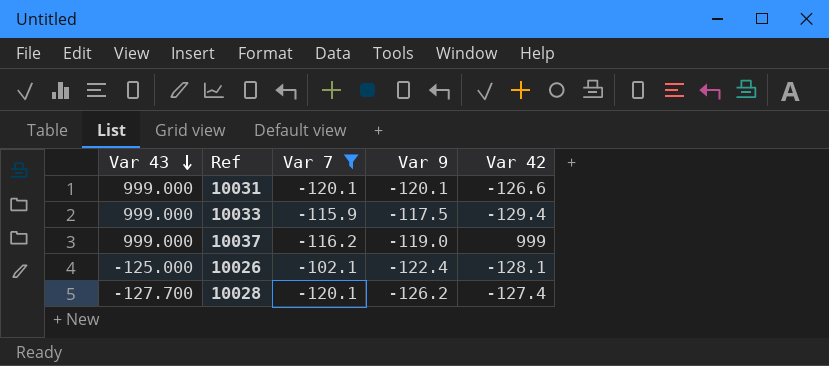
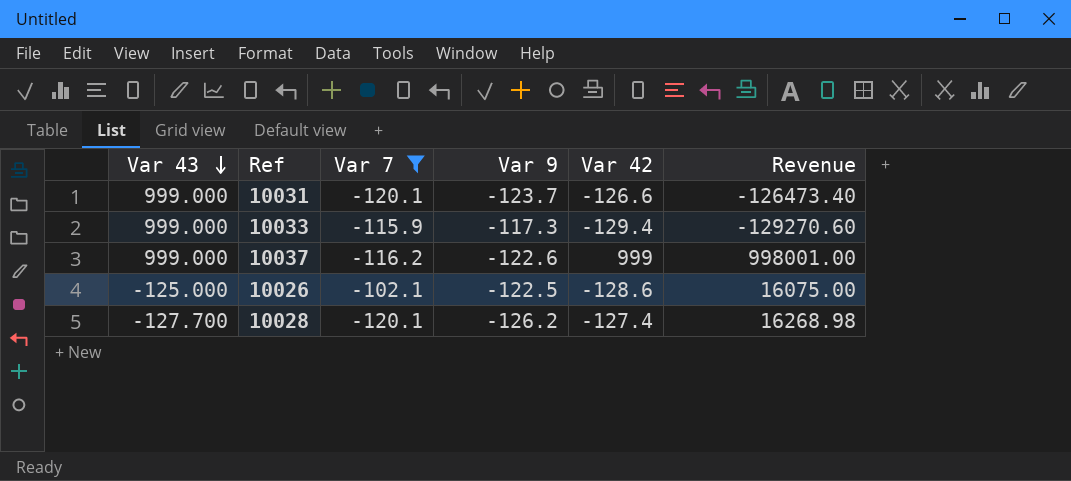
column Revenue | formula: none -> [Var 43] * [Var 42]
10031 | Var 9: -120.1 -> -123.7
10033 | Var 9: -117.5 -> -117.3
10037 | Var 9: -119.0 -> -122.6
10026 | Var 9: -122.4 -> -122.5
10026 | Var 42: -128.1 -> -128.6

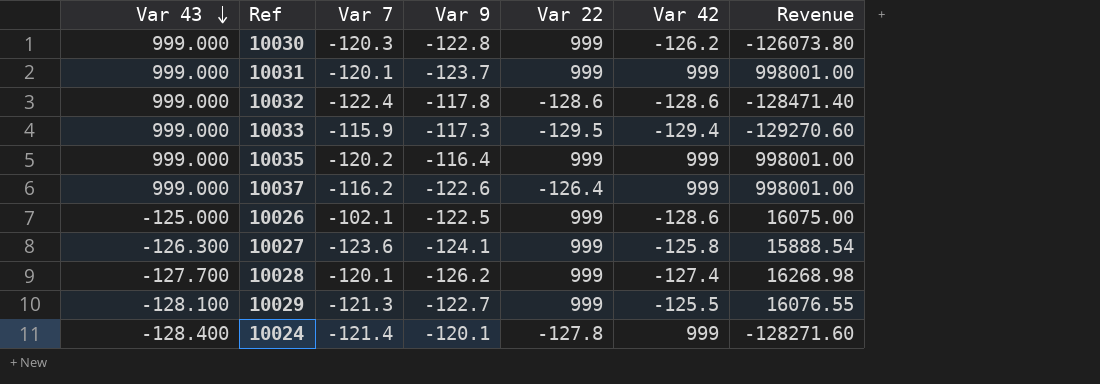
filter: Var 7 >= -120.1 -> none
column Var 22 | position: none -> 5
10031 | Var 42: -126.6 -> 999
10031 | Revenue: -126473.40 -> 998001.00

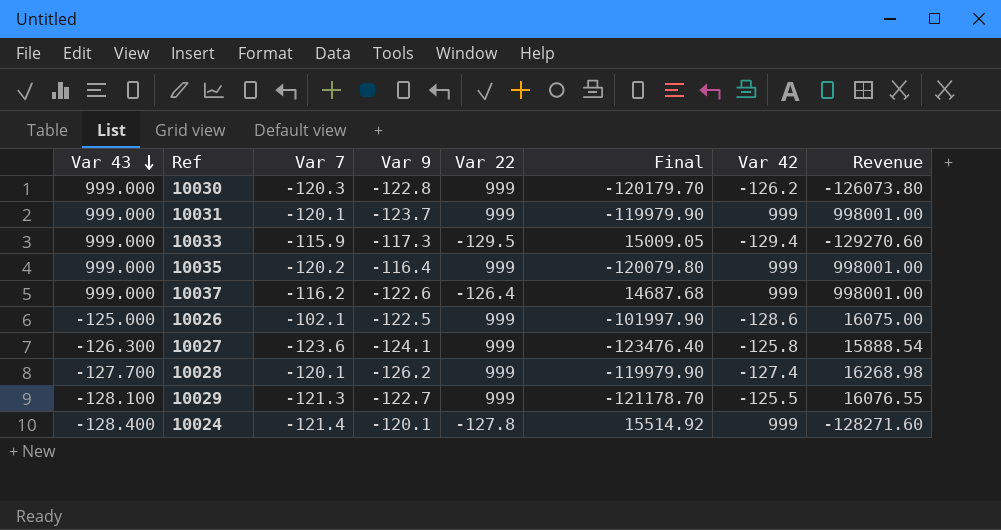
column Final | formula: none -> [Var 7] * [Var 22]
row 10032: 999.000 | -122.4 | -117.8 | -128.6 | -128.6 | -128471.40 -> none

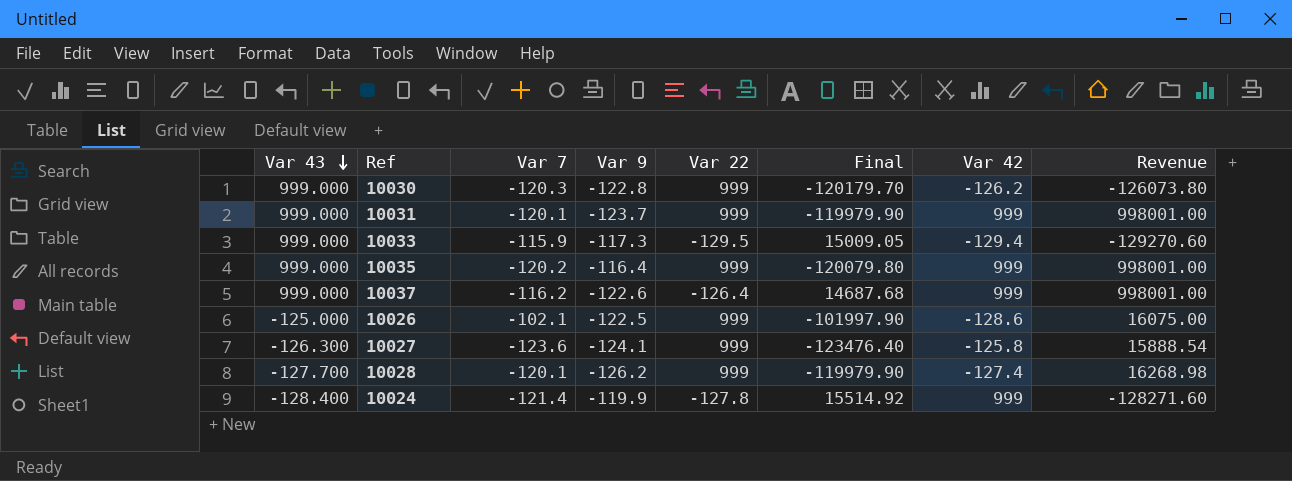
row 10029: -128.100 | -121.3 | -122.7 | 999 | -121178.70 | -125.5 | 16076.55 -> none
10024 | Var 9: -120.1 -> -119.9

